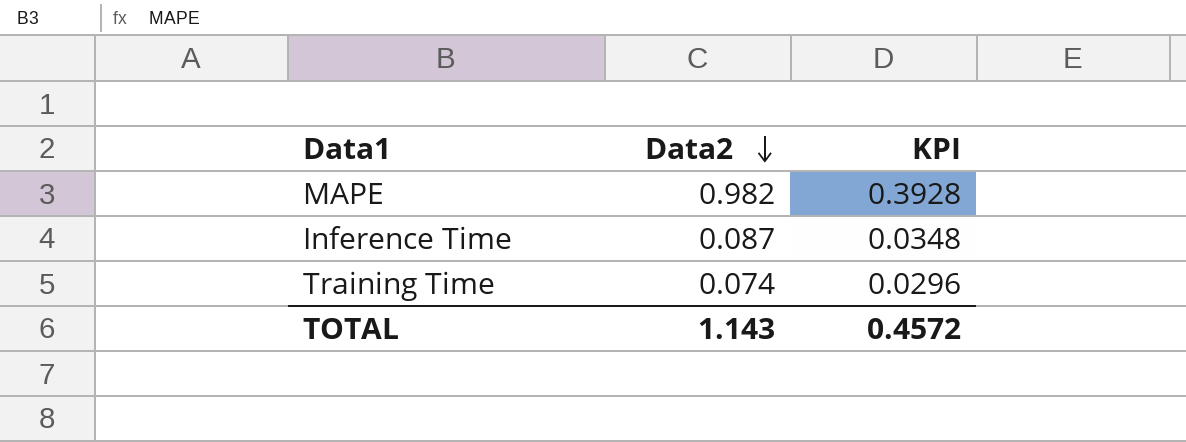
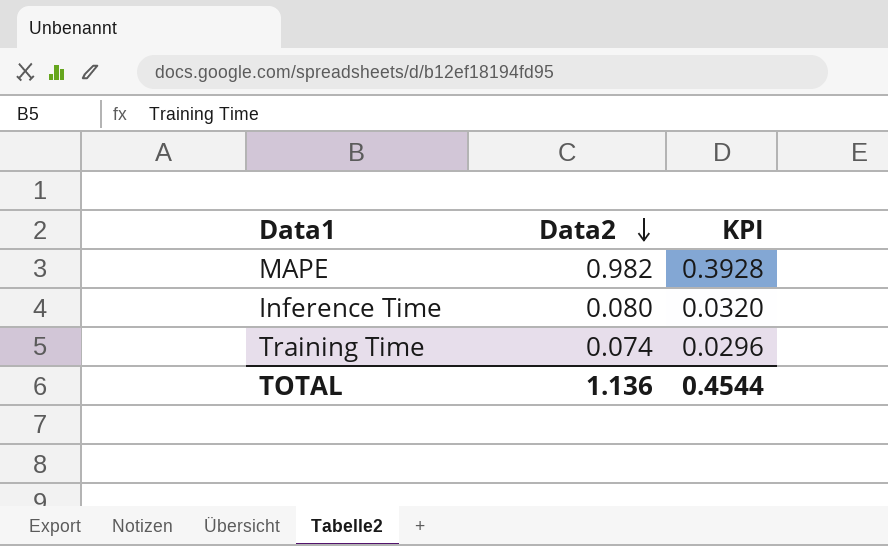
Inference Time | Data2: 0.087 -> 0.080
Inference Time | KPI: 0.0348 -> 0.0320
TOTAL | Data2: 1.143 -> 1.136
TOTAL | KPI: 0.4572 -> 0.4544

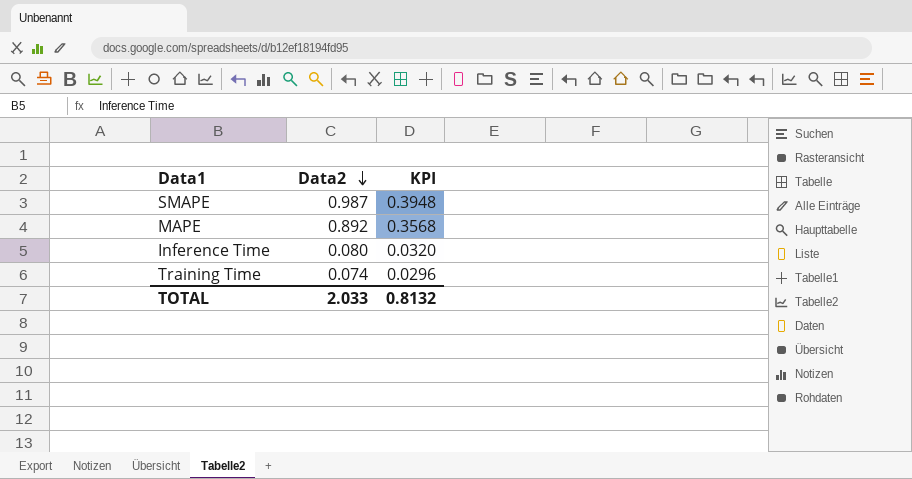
row SMAPE: none -> 0.987 | 0.3948
MAPE | Data2: 0.982 -> 0.892
MAPE | KPI: 0.3928 -> 0.3568
TOTAL | Data2: 1.136 -> 2.033
TOTAL | KPI: 0.4544 -> 0.8132

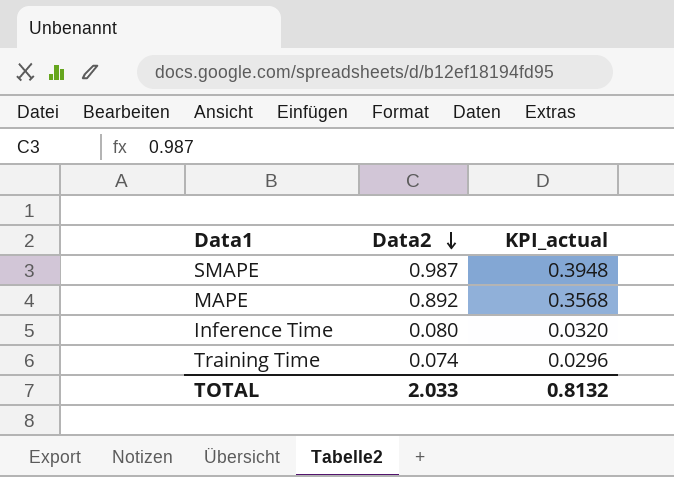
column name: KPI -> KPI_actual

